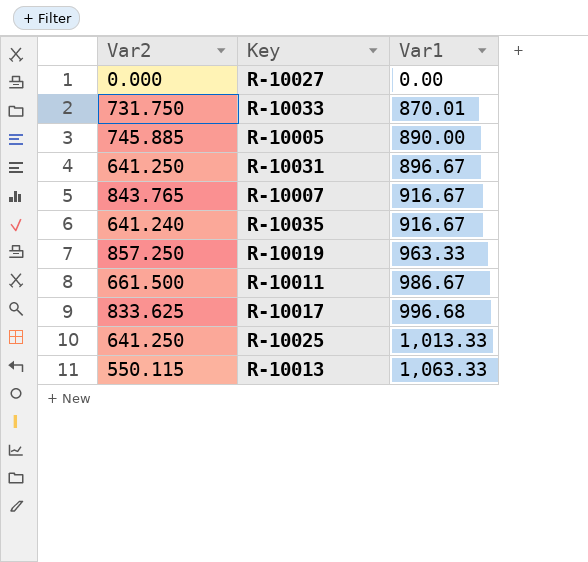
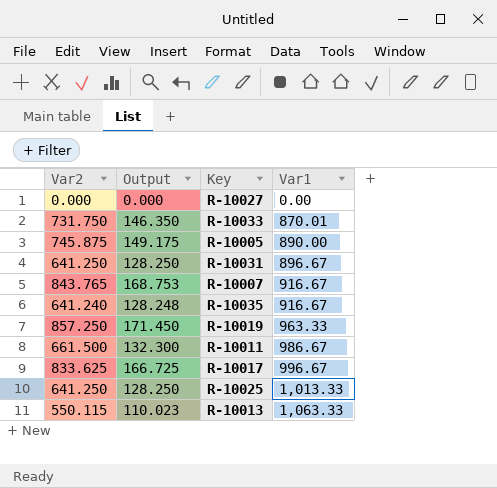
column Output | formula: none -> [Var2] * 0.2
R-10005 | Var2: 745.885 -> 745.875
R-10017 | Var1: 996.68 -> 996.67

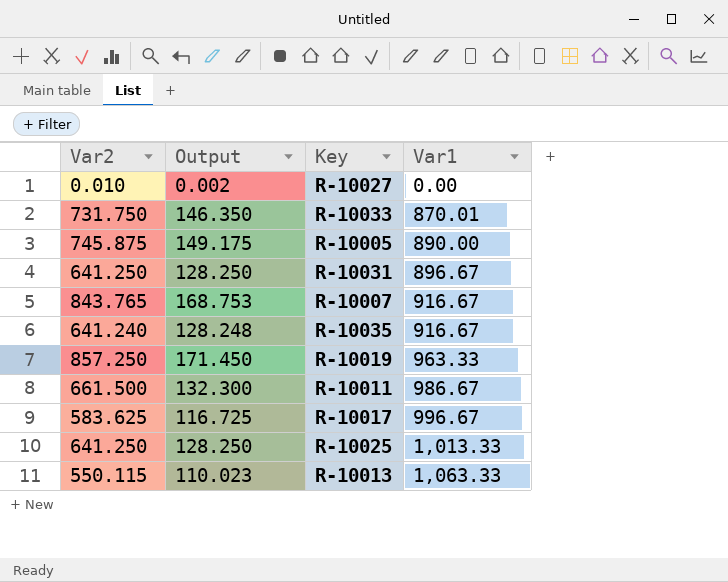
R-10027 | Var2: 0.000 -> 0.010
R-10027 | Output: 0.000 -> 0.002
R-10017 | Var2: 833.625 -> 583.625
R-10017 | Output: 166.725 -> 116.725

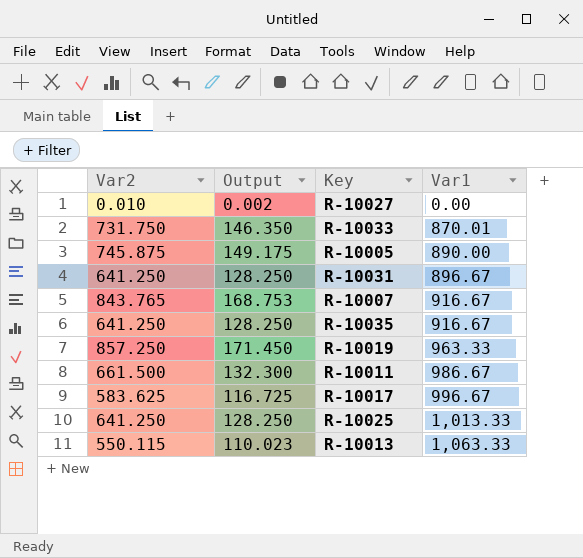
R-10035 | Var2: 641.240 -> 641.250
R-10035 | Output: 128.248 -> 128.250

